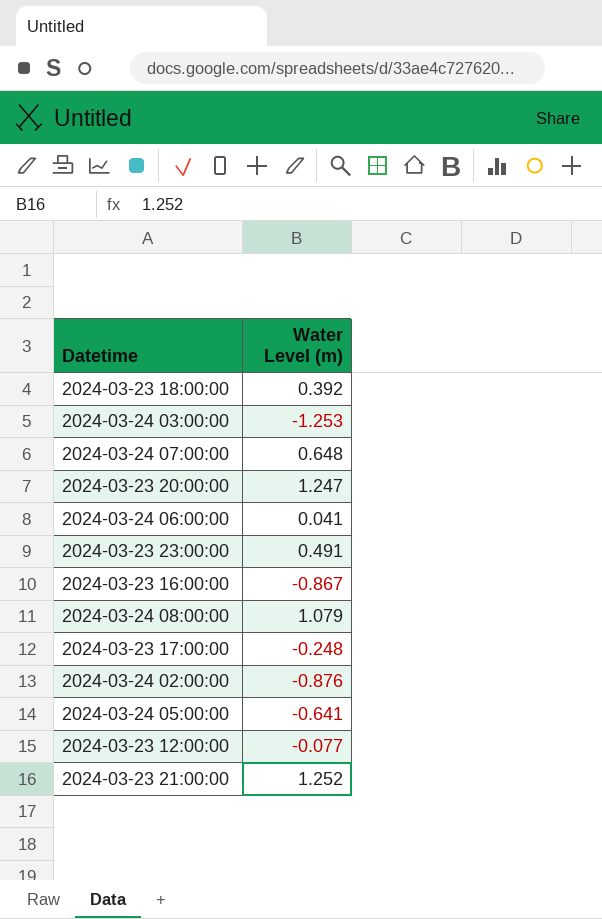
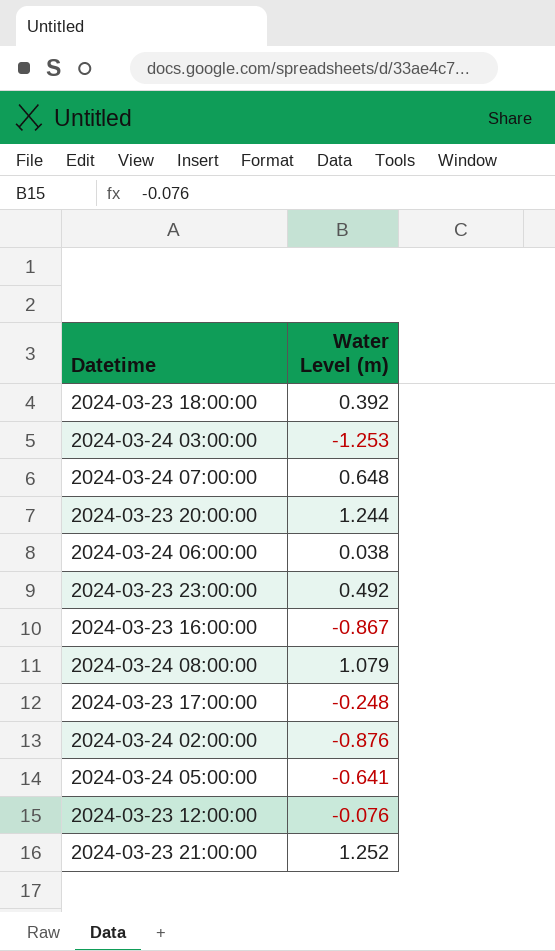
2024-03-23 20:00:00 | Water Level (m): 1.247 -> 1.244
2024-03-24 06:00:00 | Water Level (m): 0.041 -> 0.038
2024-03-23 23:00:00 | Water Level (m): 0.491 -> 0.492
2024-03-23 12:00:00 | Water Level (m): -0.077 -> -0.076

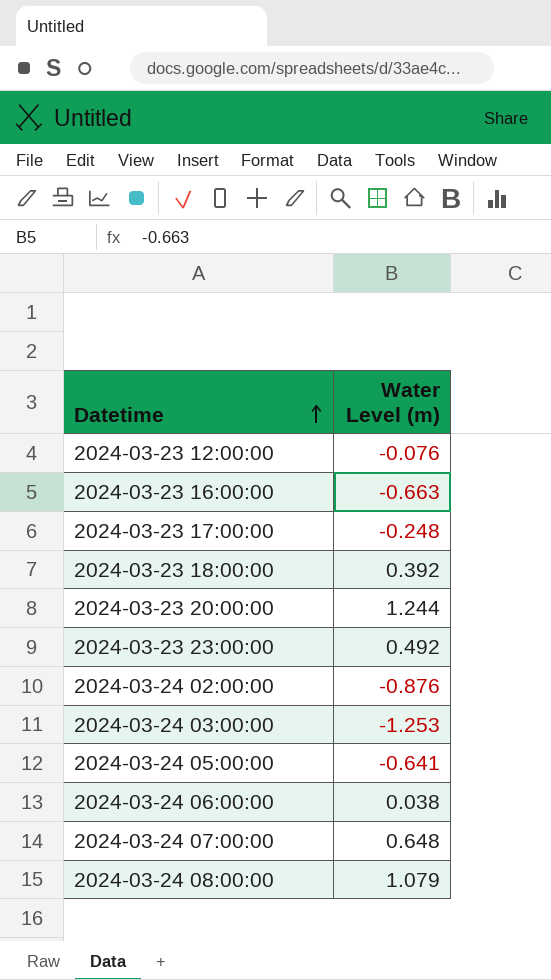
row order: none -> Datetime ascending
row 2024-03-23 21:00:00: 1.252 -> none
2024-03-23 16:00:00 | Water Level (m): -0.867 -> -0.663

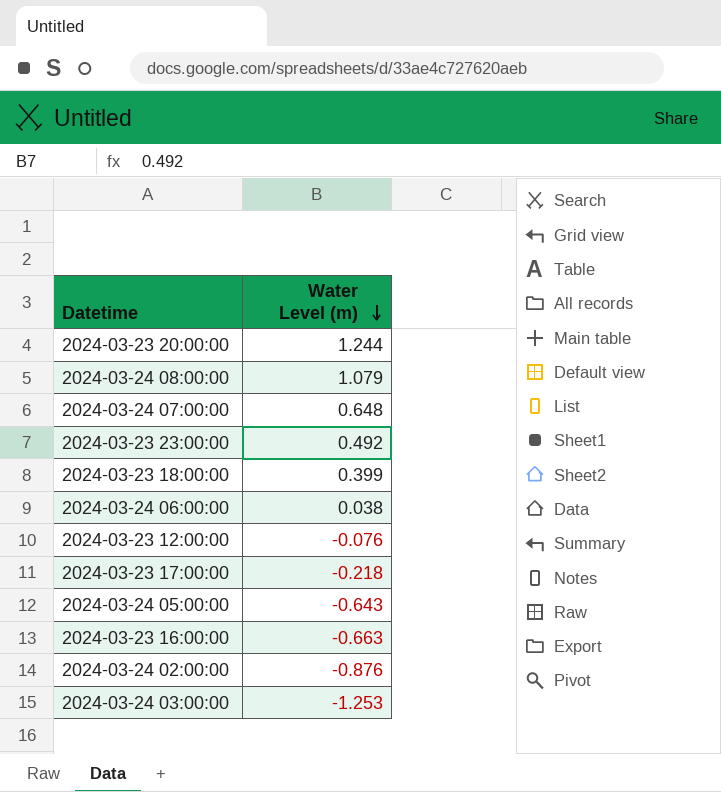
row order: Datetime ascending -> Water Level (m) descending
2024-03-23 18:00:00 | Water Level (m): 0.392 -> 0.399
2024-03-23 17:00:00 | Water Level (m): -0.248 -> -0.218
2024-03-24 05:00:00 | Water Level (m): -0.641 -> -0.643

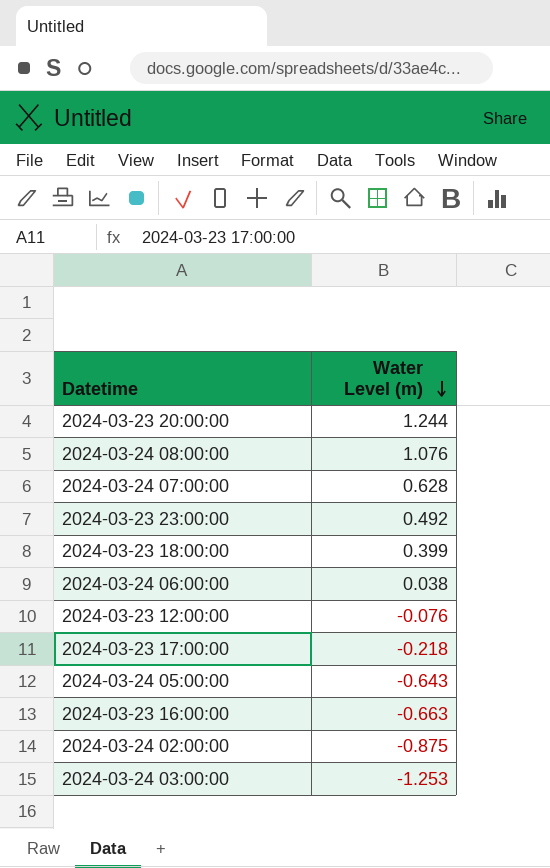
2024-03-24 08:00:00 | Water Level (m): 1.079 -> 1.076
2024-03-24 07:00:00 | Water Level (m): 0.648 -> 0.628
2024-03-24 02:00:00 | Water Level (m): -0.876 -> -0.875

